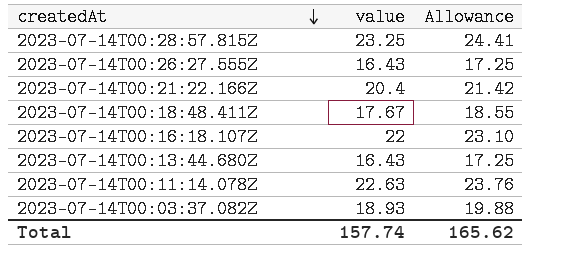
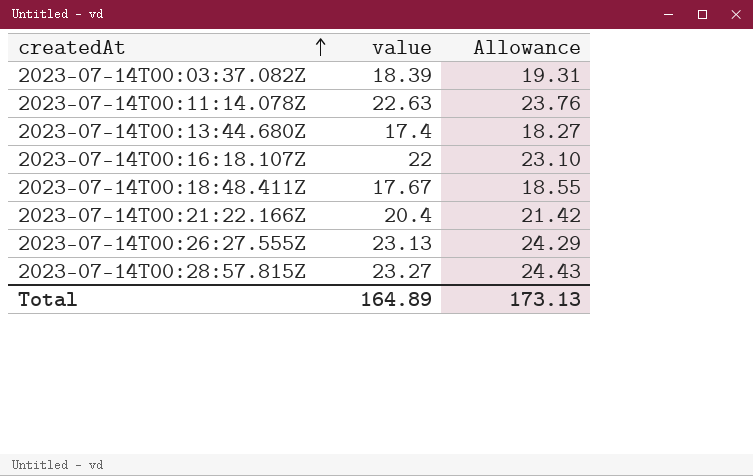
row order: createdAt descending -> createdAt ascending
2023-07-14T00:03:37.082Z | value: 18.93 -> 18.39
2023-07-14T00:03:37.082Z | Allowance: 19.88 -> 19.31
2023-07-14T00:13:44.680Z | value: 16.43 -> 17.4
2023-07-14T00:13:44.680Z | Allowance: 17.25 -> 18.27
2023-07-14T00:26:27.555Z | value: 16.43 -> 23.13
2023-07-14T00:26:27.555Z | Allowance: 17.25 -> 24.29
2023-07-14T00:28:57.815Z | value: 23.25 -> 23.27
2023-07-14T00:28:57.815Z | Allowance: 24.41 -> 24.43
Total | value: 157.74 -> 164.89
Total | Allowance: 165.62 -> 173.13

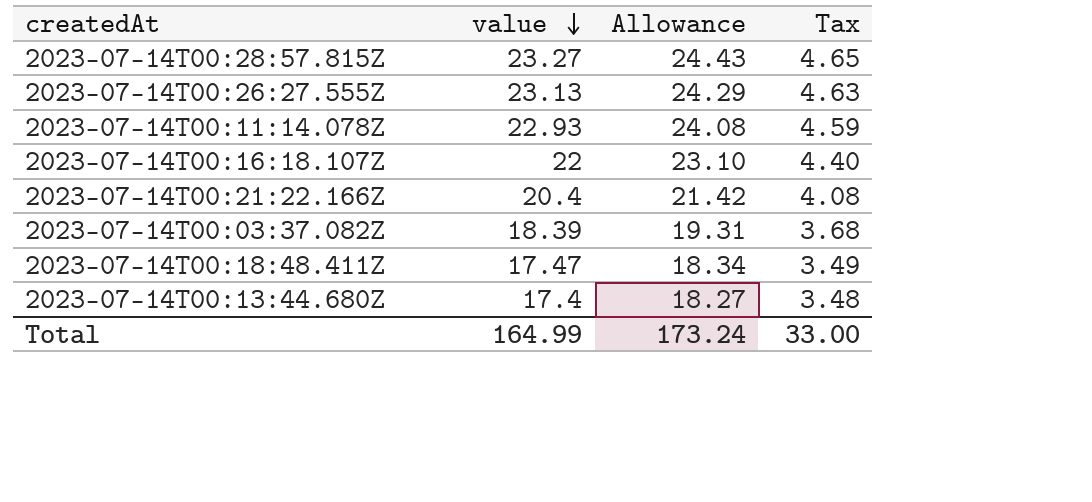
row order: createdAt ascending -> value descending
column Tax | formula: none -> [value] * 0.2
2023-07-14T00:11:14.078Z | value: 22.63 -> 22.93
2023-07-14T00:11:14.078Z | Allowance: 23.76 -> 24.08
2023-07-14T00:18:48.411Z | value: 17.67 -> 17.47
2023-07-14T00:18:48.411Z | Allowance: 18.55 -> 18.34
Total | value: 164.89 -> 164.99
Total | Allowance: 173.13 -> 173.24

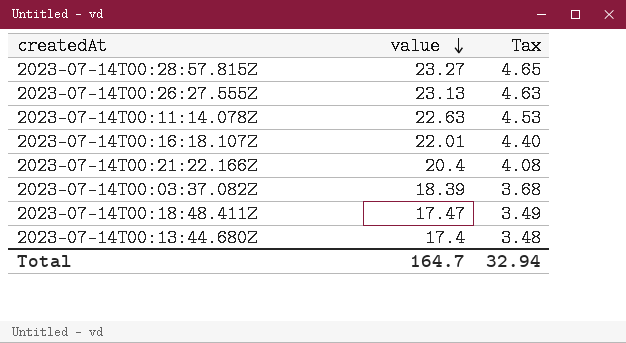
column Allowance | formula: [value] * 1.05 -> none
2023-07-14T00:11:14.078Z | value: 22.93 -> 22.63
2023-07-14T00:11:14.078Z | Tax: 4.59 -> 4.53
2023-07-14T00:16:18.107Z | value: 22 -> 22.01
Total | value: 164.99 -> 164.7
Total | Tax: 33.00 -> 32.94

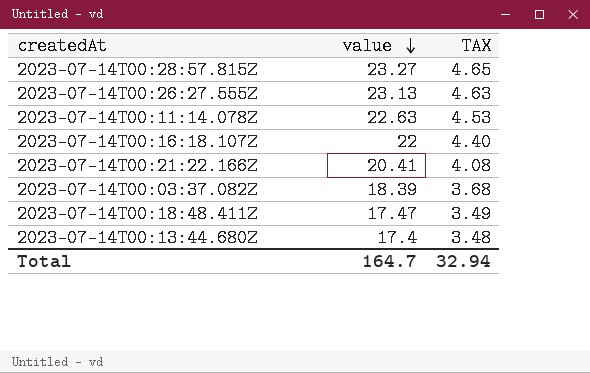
column name: Tax -> TAX
2023-07-14T00:16:18.107Z | value: 22.01 -> 22
2023-07-14T00:21:22.166Z | value: 20.4 -> 20.41

